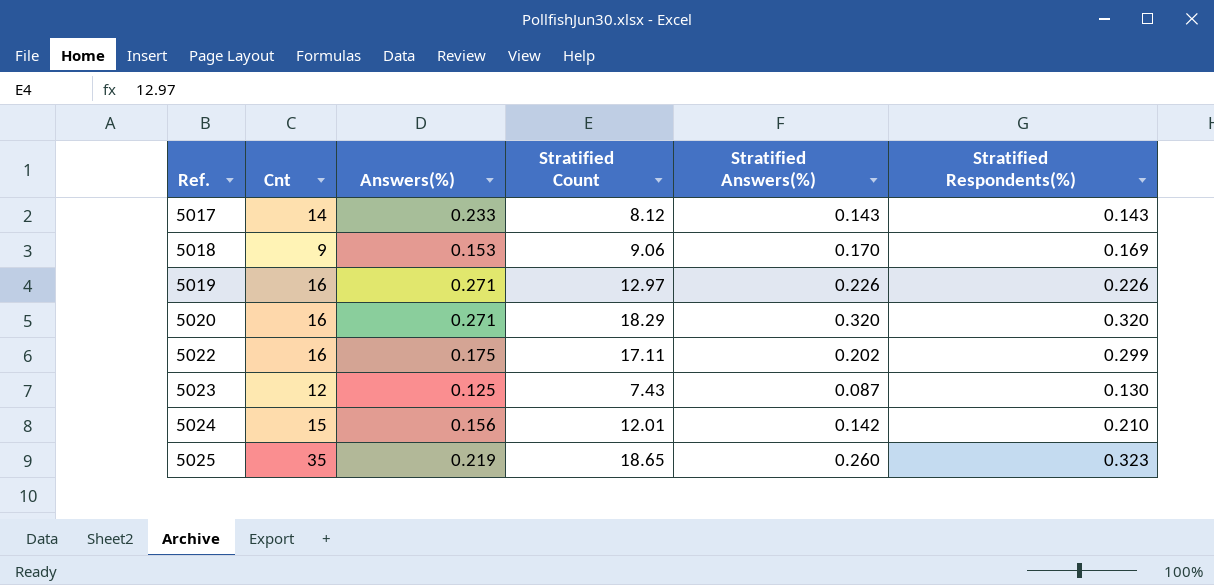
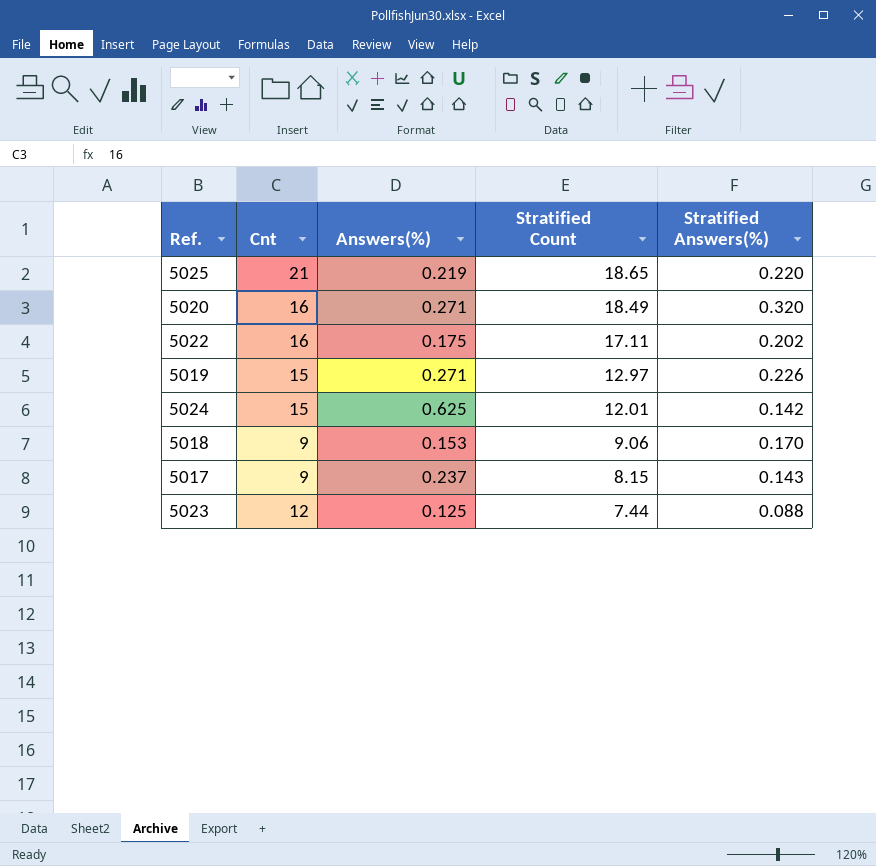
row order: Ref. ascending -> Stratified Count descending
column Stratified Respondents(%) | position: 6 -> none
5025 | Cnt: 35 -> 21
5025 | Stratified Answers(%): 0.260 -> 0.220
5020 | Stratified Count: 18.29 -> 18.49
5019 | Cnt: 16 -> 15
5024 | Answers(%): 0.156 -> 0.625
5017 | Cnt: 14 -> 9
5017 | Answers(%): 0.233 -> 0.237
5017 | Stratified Count: 8.12 -> 8.15
5023 | Stratified Count: 7.43 -> 7.44
5023 | Stratified Answers(%): 0.087 -> 0.088

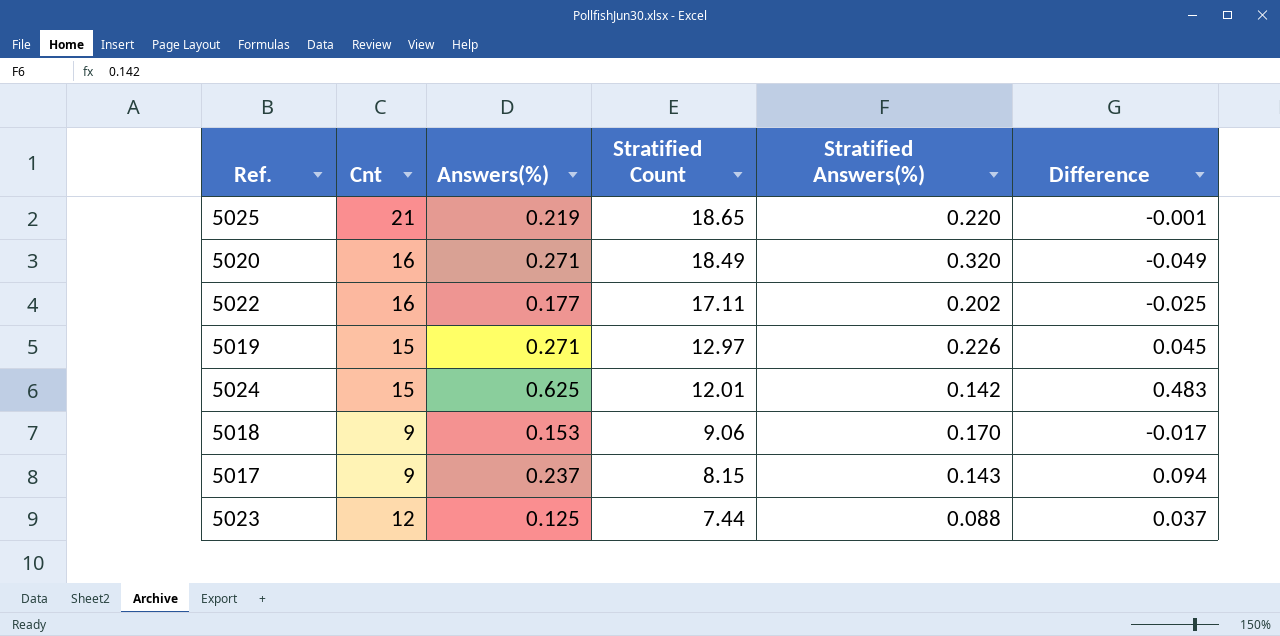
column Difference | formula: none -> [Answers(%)] - [Stratified Answers(%)]
5022 | Answers(%): 0.175 -> 0.177

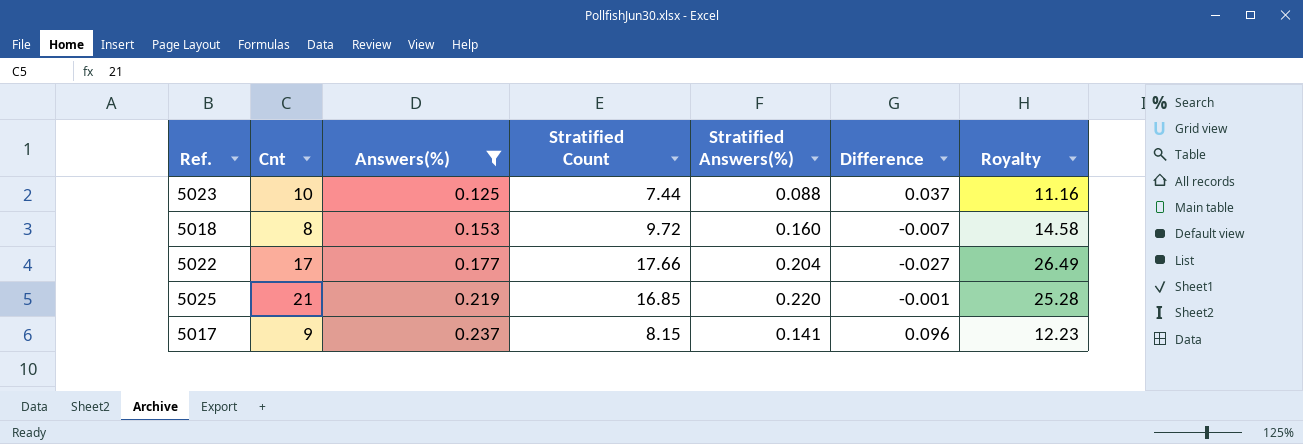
filter: none -> Answers(%) <= 0.237
row order: Stratified Count descending -> Answers(%) ascending
column Royalty | formula: none -> [Stratified Count] * 1.5
5023 | Cnt: 12 -> 10
5018 | Cnt: 9 -> 8
5018 | Stratified Count: 9.06 -> 9.72
5018 | Stratified Answers(%): 0.170 -> 0.160
5018 | Difference: -0.017 -> -0.007
5022 | Cnt: 16 -> 17
5022 | Stratified Count: 17.11 -> 17.66
5022 | Stratified Answers(%): 0.202 -> 0.204
5022 | Difference: -0.025 -> -0.027
5025 | Stratified Count: 18.65 -> 16.85
5017 | Stratified Answers(%): 0.143 -> 0.141
5017 | Difference: 0.094 -> 0.096

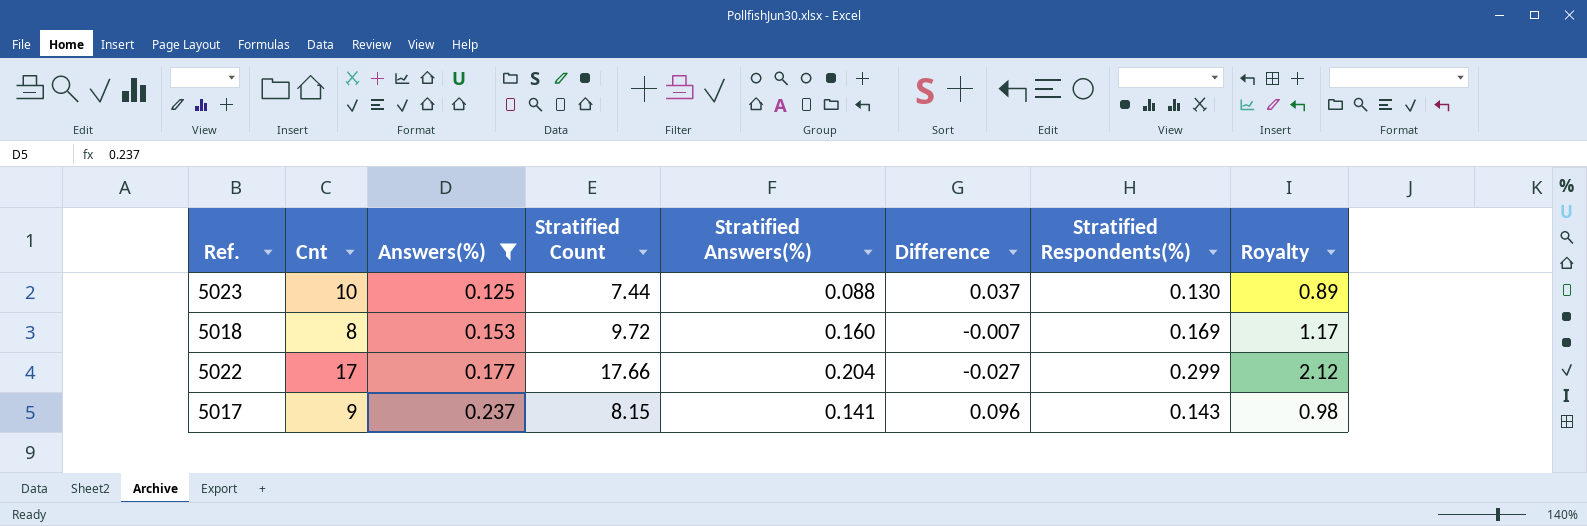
column Stratified Respondents(%) | position: none -> 7
column Royalty | formula: [Stratified Count] * 1.5 -> [Stratified Count] * 0.12
row 5025: 21 | 0.219 | 16.85 | 0.220 | -0.001 | 25.28 -> none

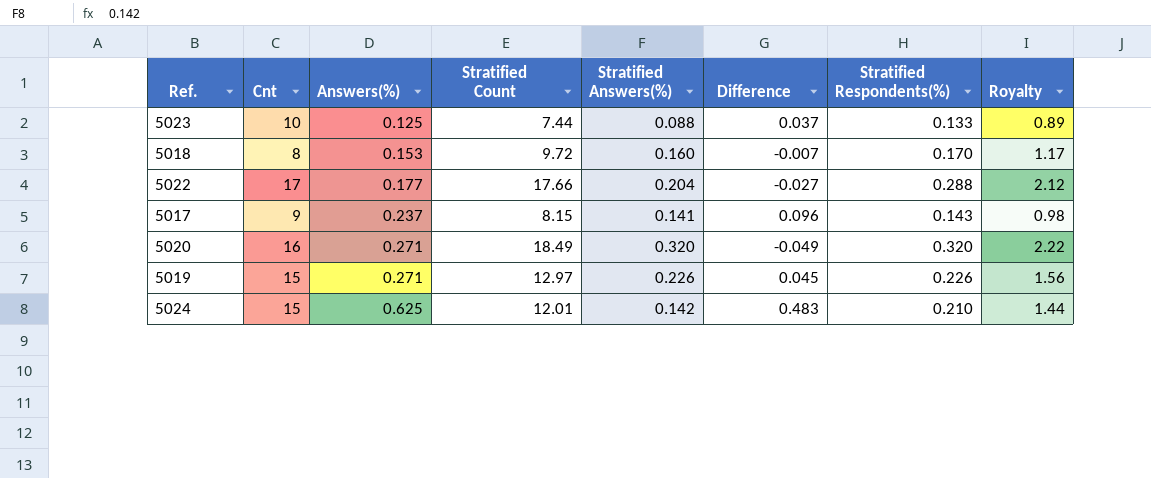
filter: Answers(%) <= 0.237 -> none
5023 | Stratified Respondents(%): 0.130 -> 0.133
5018 | Stratified Respondents(%): 0.169 -> 0.170
5022 | Stratified Respondents(%): 0.299 -> 0.288

